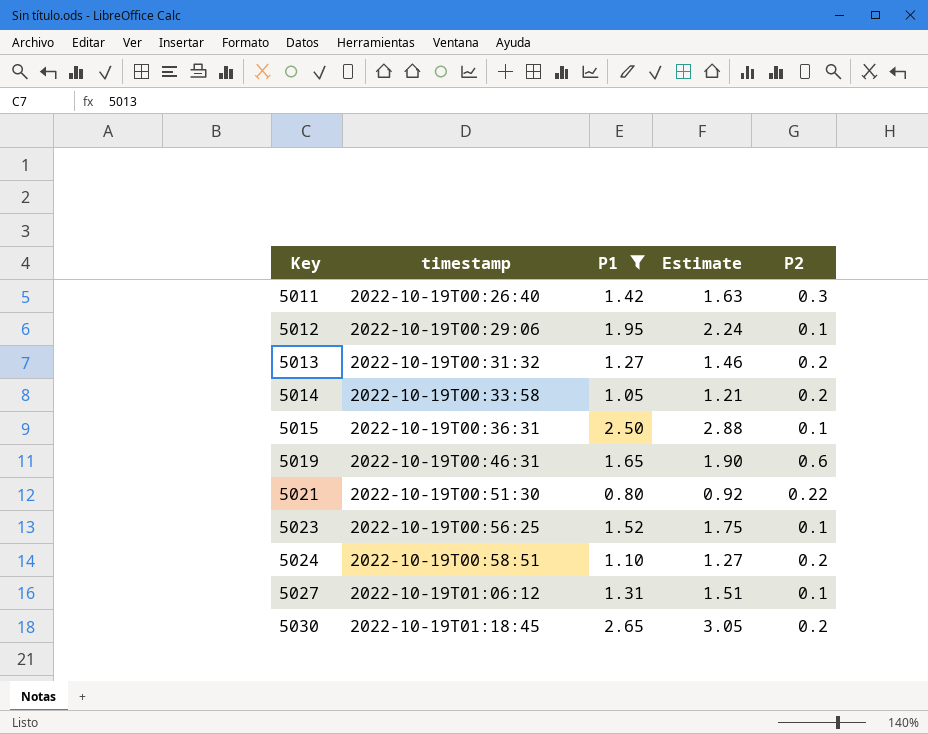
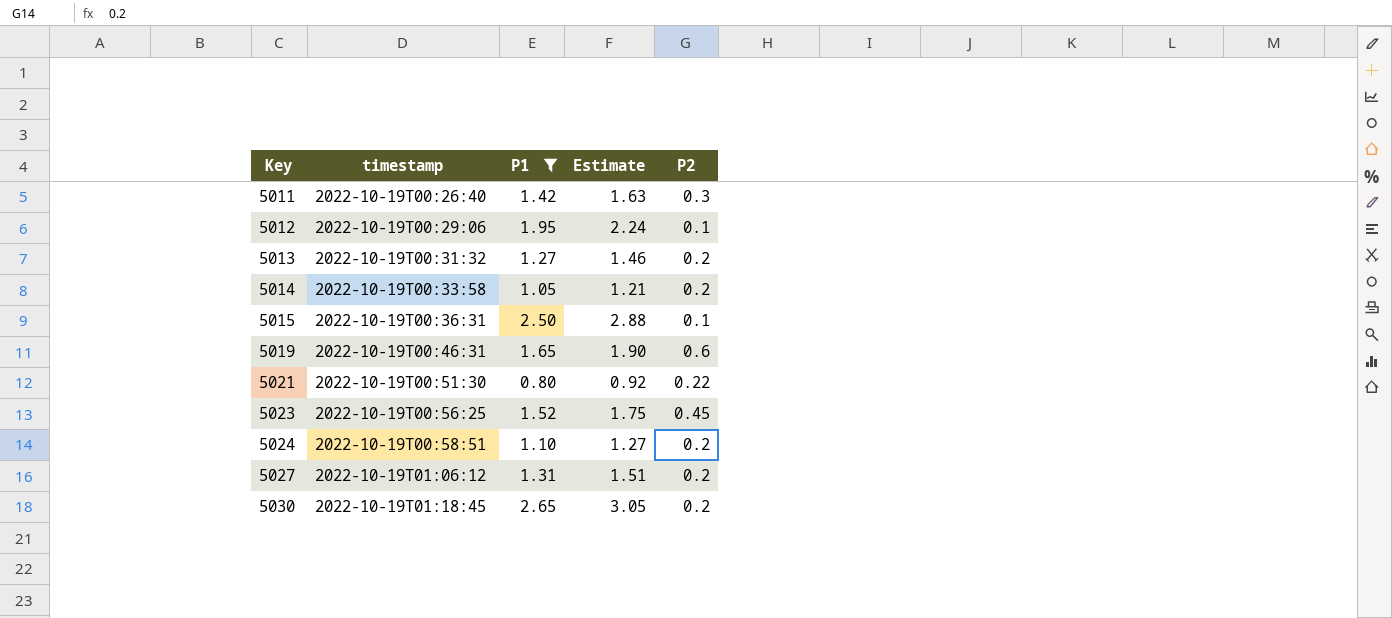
5023 | P2: 0.1 -> 0.45
5027 | P2: 0.1 -> 0.2

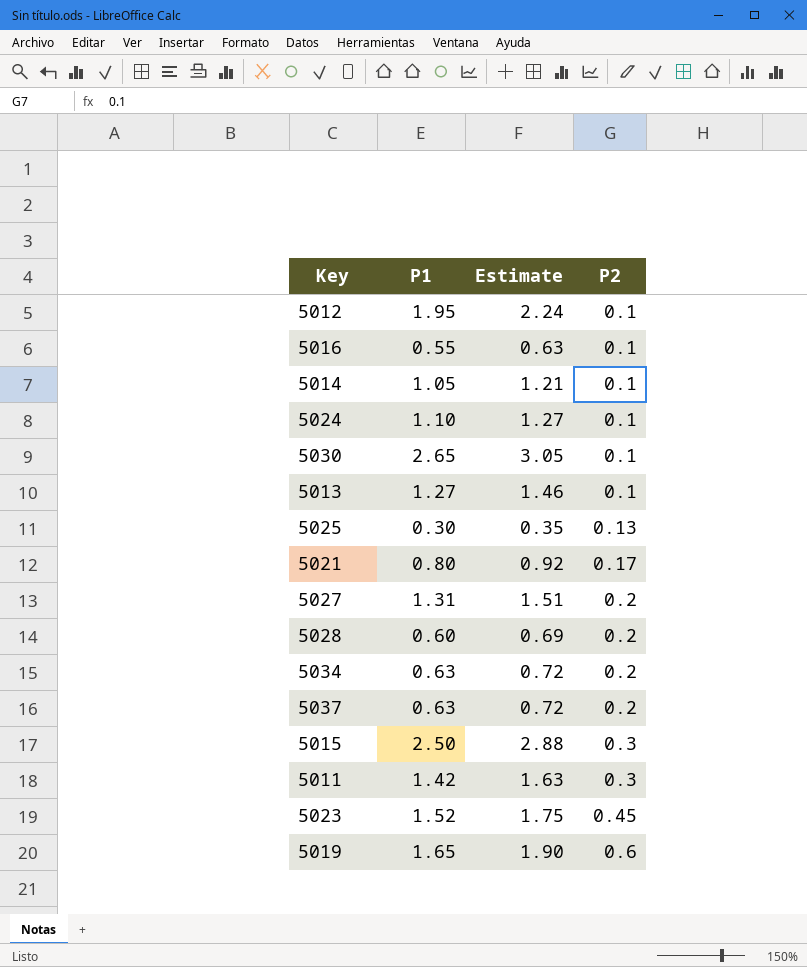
filter: P1 >= 0.80 -> none
row order: Key ascending -> P2 ascending
column timestamp | position: 2 -> none
5014 | P2: 0.2 -> 0.1
5024 | P2: 0.2 -> 0.1
5030 | P2: 0.2 -> 0.1
5013 | P2: 0.2 -> 0.1
5021 | P2: 0.22 -> 0.17
5015 | P2: 0.1 -> 0.3

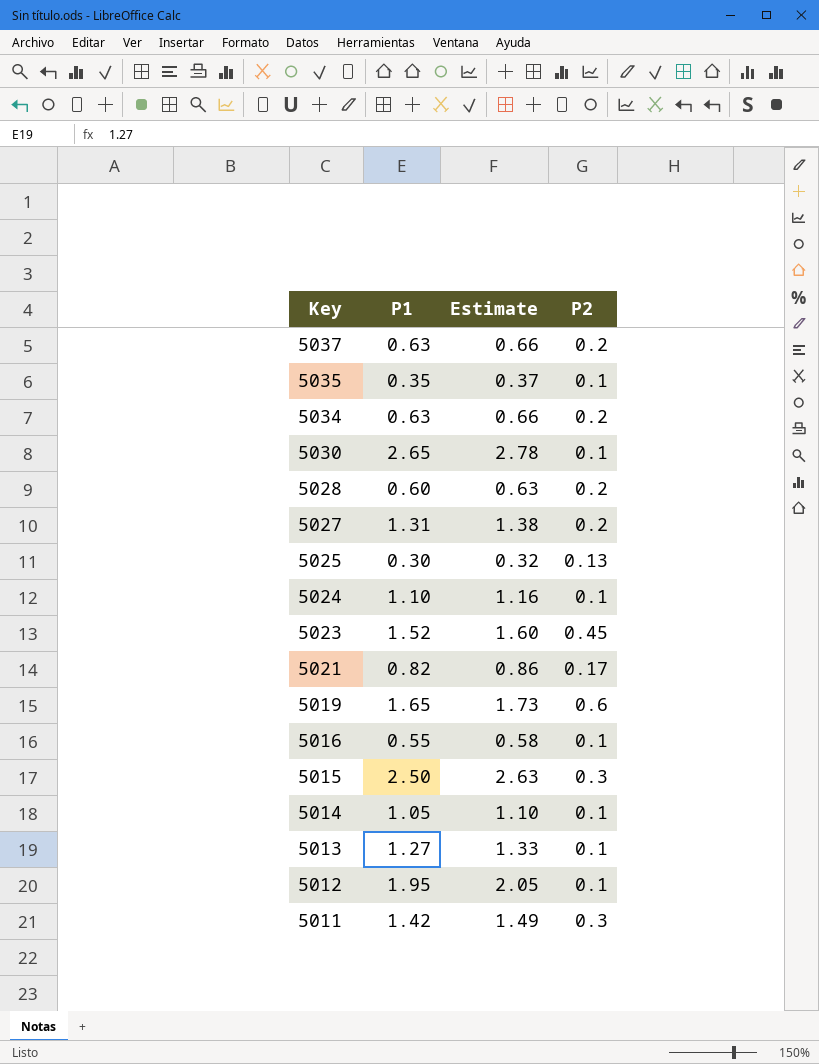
row order: P2 ascending -> Key descending
column Estimate | formula: [P1] * 1.15 -> [P1] * 1.05
row 5035: none -> 0.35 | 0.37 | 0.1
5021 | P1: 0.80 -> 0.82

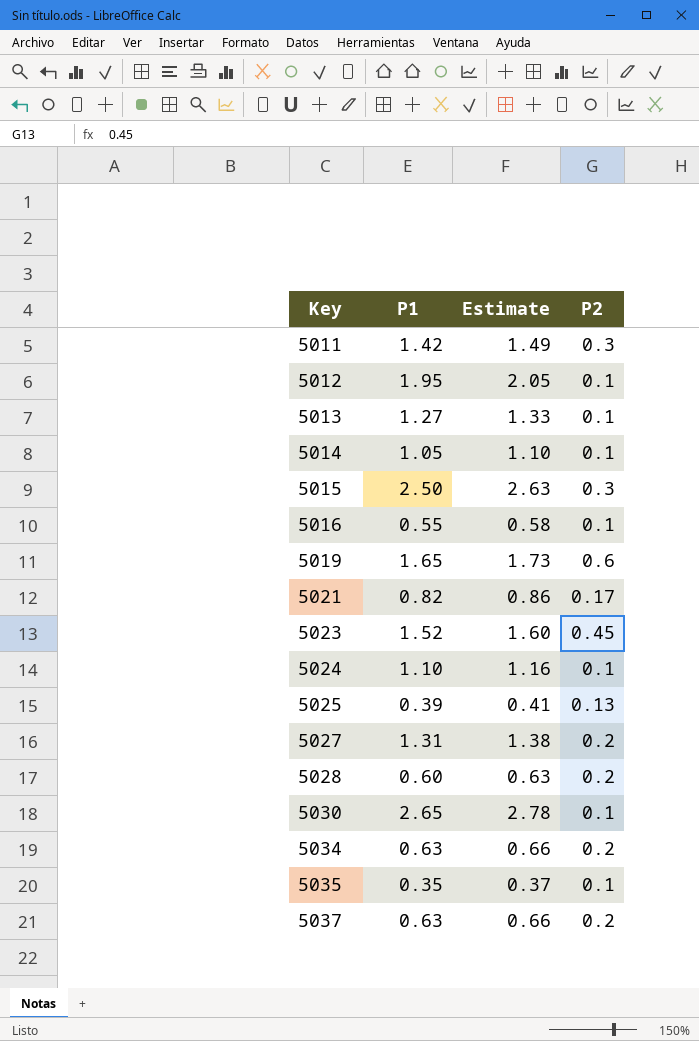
row order: Key descending -> Key ascending
5025 | P1: 0.30 -> 0.39
5025 | Estimate: 0.32 -> 0.41

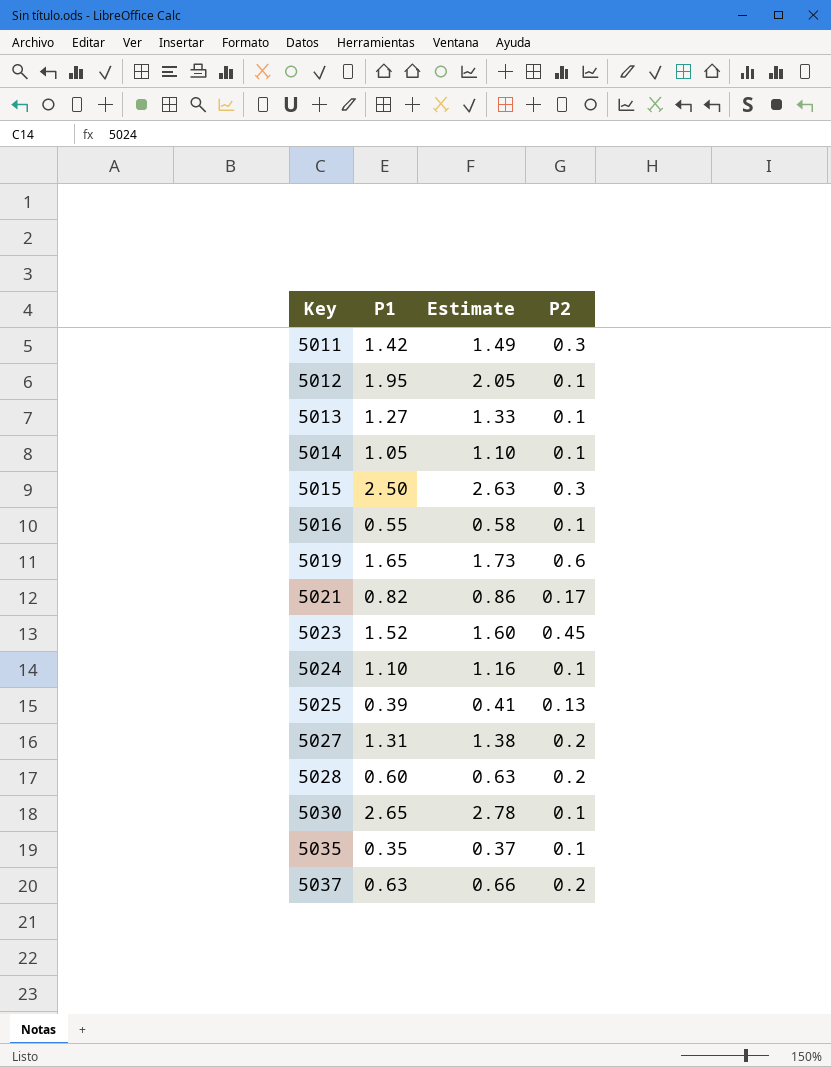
row 5034: 0.63 | 0.66 | 0.2 -> none

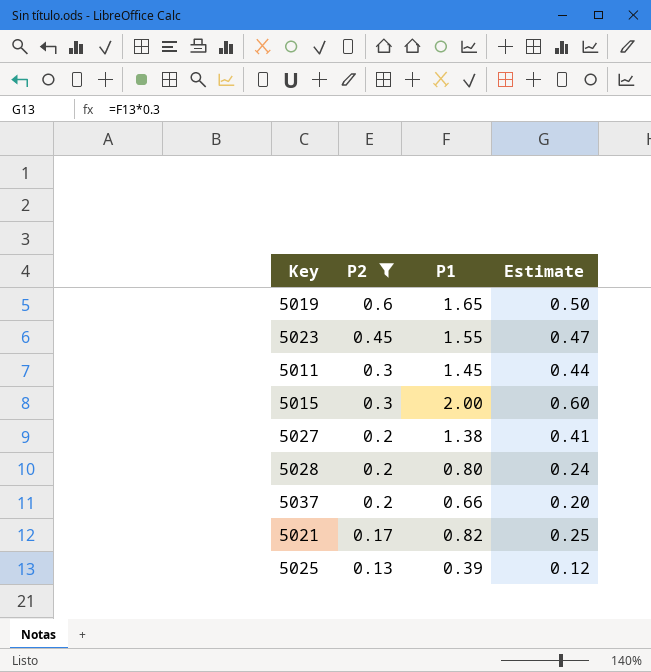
filter: none -> P2 != 0.1
row order: Key ascending -> P2 descending
column P2 | position: 4 -> 2
column Estimate | formula: [P1] * 1.05 -> [P1] * 0.3
5023 | P1: 1.52 -> 1.55
5011 | P1: 1.42 -> 1.45
5015 | P1: 2.50 -> 2.00
5027 | P1: 1.31 -> 1.38
5028 | P1: 0.60 -> 0.80
5037 | P1: 0.63 -> 0.66

